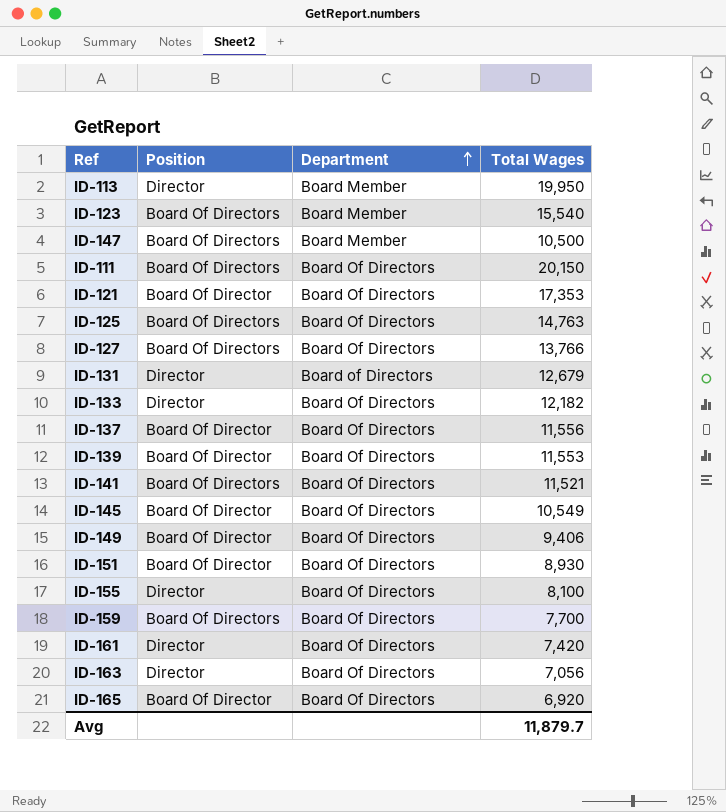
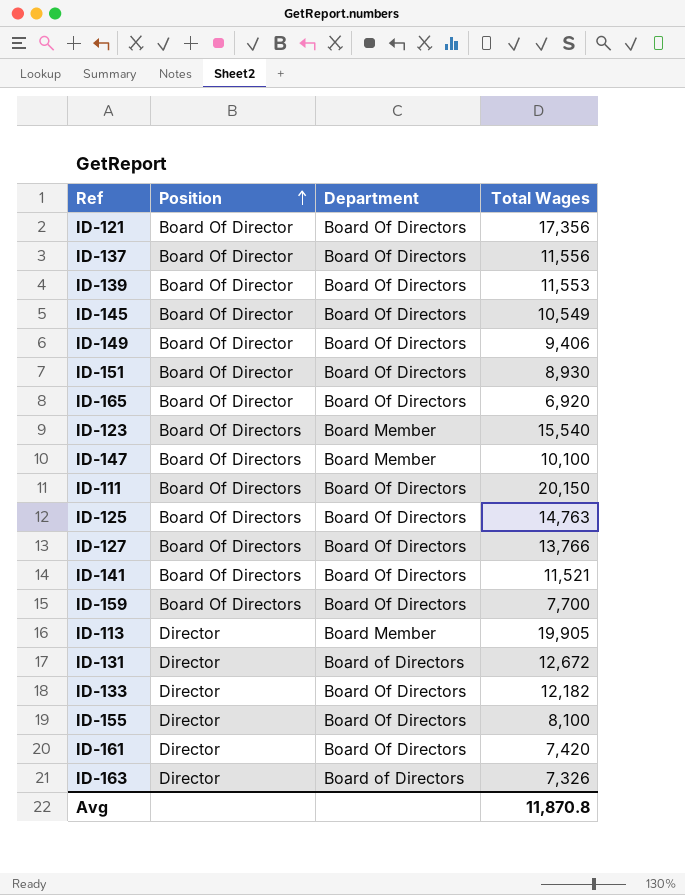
row order: Department ascending -> Position ascending
ID-121 | Total Wages: 17,353 -> 17,356
ID-147 | Total Wages: 10,500 -> 10,100
ID-113 | Total Wages: 19,950 -> 19,905
ID-131 | Total Wages: 12,679 -> 12,672
ID-163 | Department: Board Of Directors -> Board of Directors
ID-163 | Total Wages: 7,056 -> 7,326
Avg | Total Wages: 11,879.7 -> 11,870.8

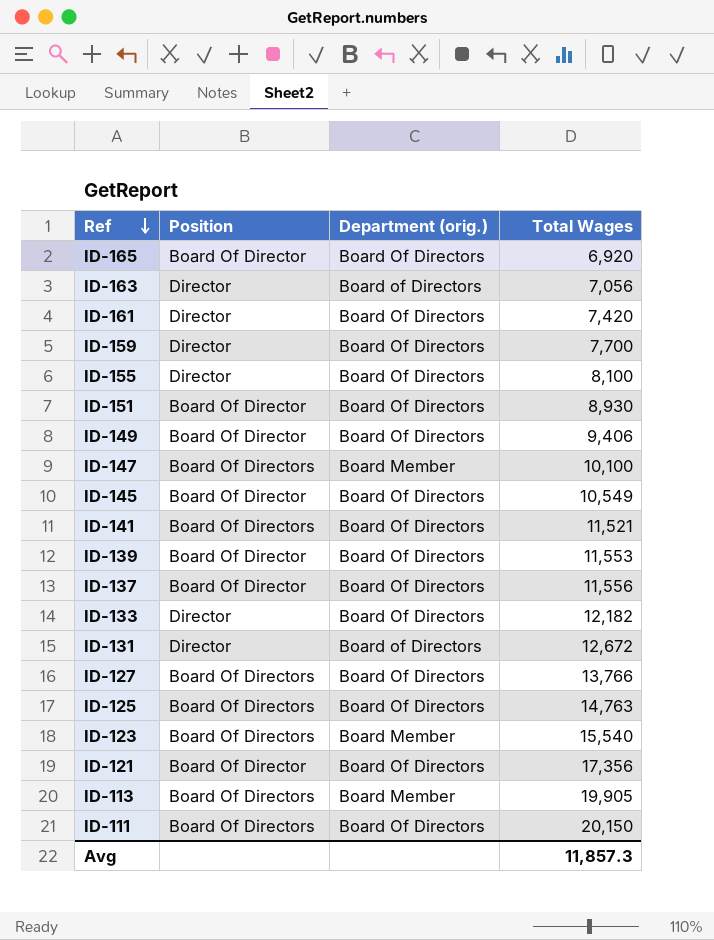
row order: Position ascending -> Ref descending
column name: Department -> Department (orig.)
ID-163 | Total Wages: 7,326 -> 7,056
ID-159 | Position: Board Of Directors -> Director
ID-113 | Position: Director -> Board Of Directors
Avg | Total Wages: 11,870.8 -> 11,857.3

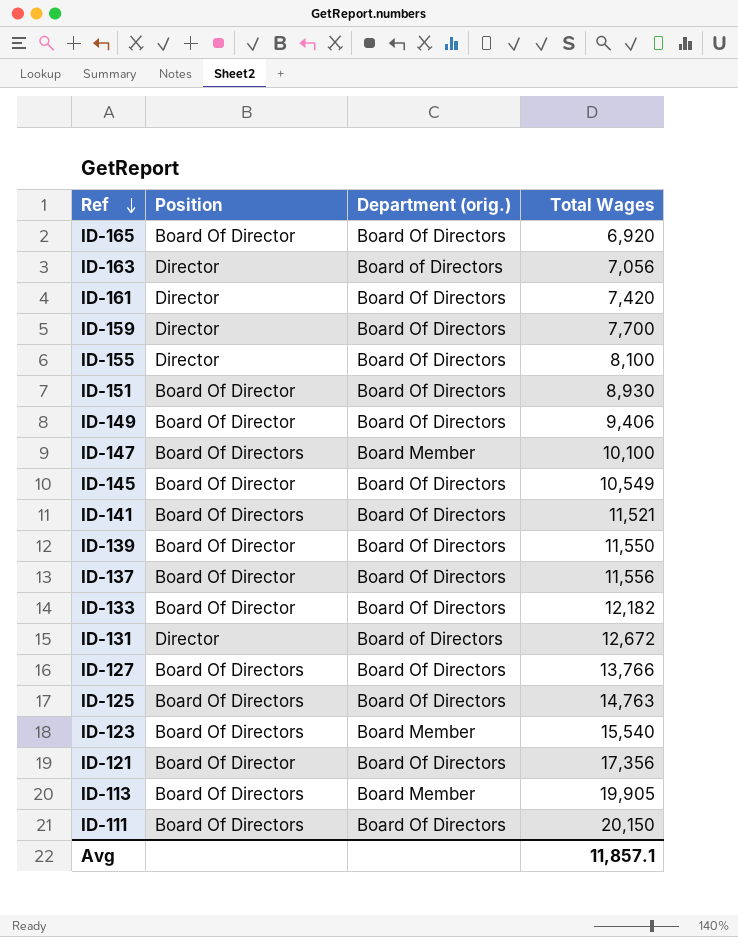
ID-139 | Total Wages: 11,553 -> 11,550
ID-133 | Position: Director -> Board Of Director
Avg | Total Wages: 11,857.3 -> 11,857.1

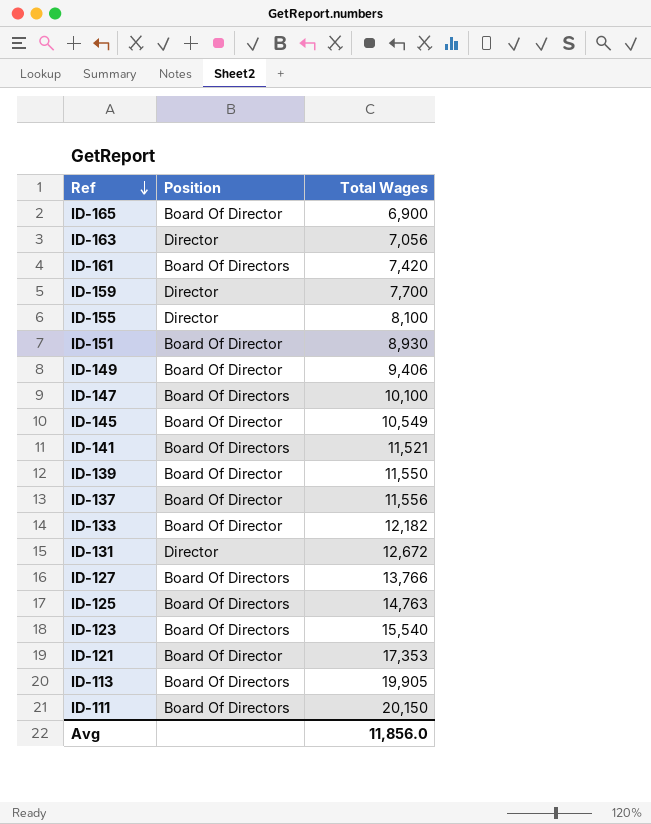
column Department (orig.) | position: 3 -> none
ID-165 | Total Wages: 6,920 -> 6,900
ID-161 | Position: Director -> Board Of Directors
ID-121 | Total Wages: 17,356 -> 17,353
Avg | Total Wages: 11,857.1 -> 11,856.0

